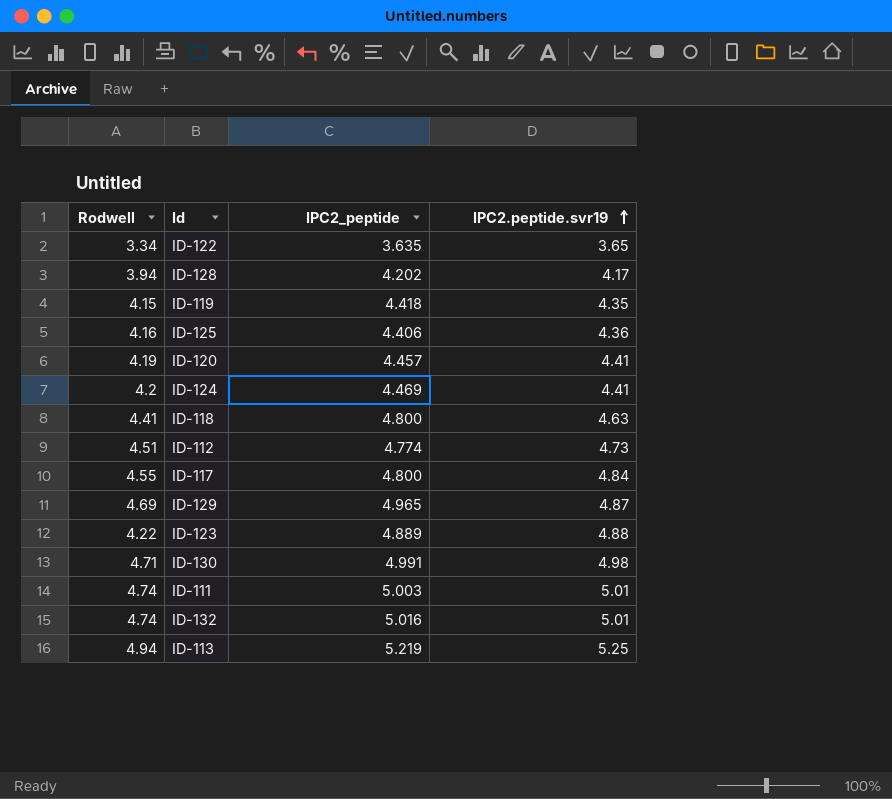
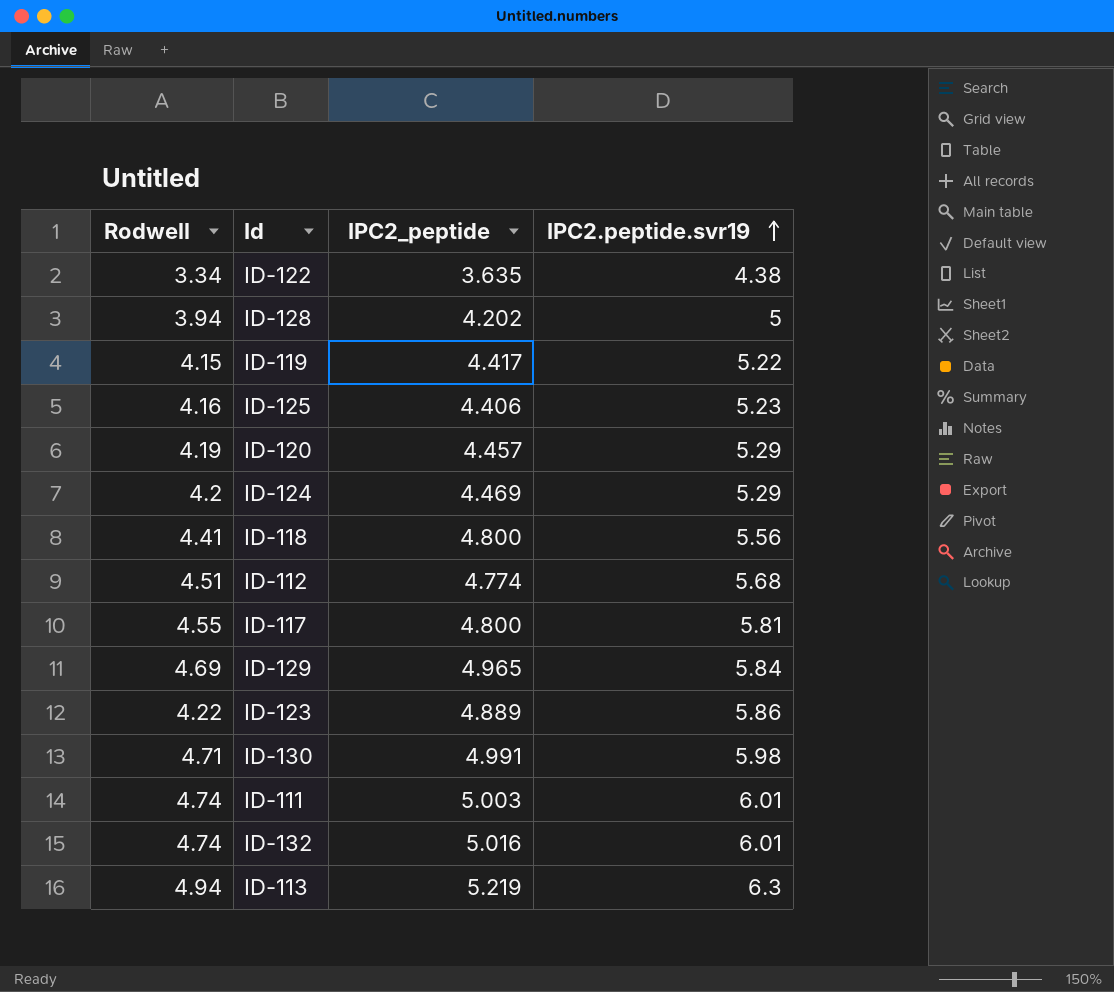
ID-122 | IPC2.peptide.svr19: 3.65 -> 4.38
ID-128 | IPC2.peptide.svr19: 4.17 -> 5
ID-119 | IPC2_peptide: 4.418 -> 4.417
ID-119 | IPC2.peptide.svr19: 4.35 -> 5.22
ID-125 | IPC2.peptide.svr19: 4.36 -> 5.23
ID-120 | IPC2.peptide.svr19: 4.41 -> 5.29
ID-124 | IPC2.peptide.svr19: 4.41 -> 5.29
ID-118 | IPC2.peptide.svr19: 4.63 -> 5.56
ID-112 | IPC2.peptide.svr19: 4.73 -> 5.68
ID-117 | IPC2.peptide.svr19: 4.84 -> 5.81
ID-129 | IPC2.peptide.svr19: 4.87 -> 5.84
ID-123 | IPC2.peptide.svr19: 4.88 -> 5.86
ID-130 | IPC2.peptide.svr19: 4.98 -> 5.98
ID-111 | IPC2.peptide.svr19: 5.01 -> 6.01
ID-132 | IPC2.peptide.svr19: 5.01 -> 6.01
ID-113 | IPC2.peptide.svr19: 5.25 -> 6.3

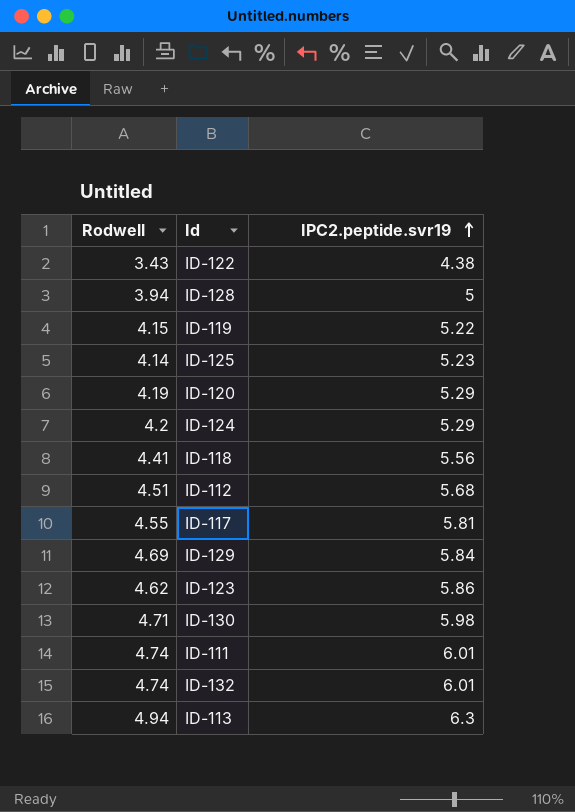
column IPC2_peptide | position: 3 -> none
ID-122 | Rodwell: 3.34 -> 3.43
ID-125 | Rodwell: 4.16 -> 4.14
ID-123 | Rodwell: 4.22 -> 4.62

